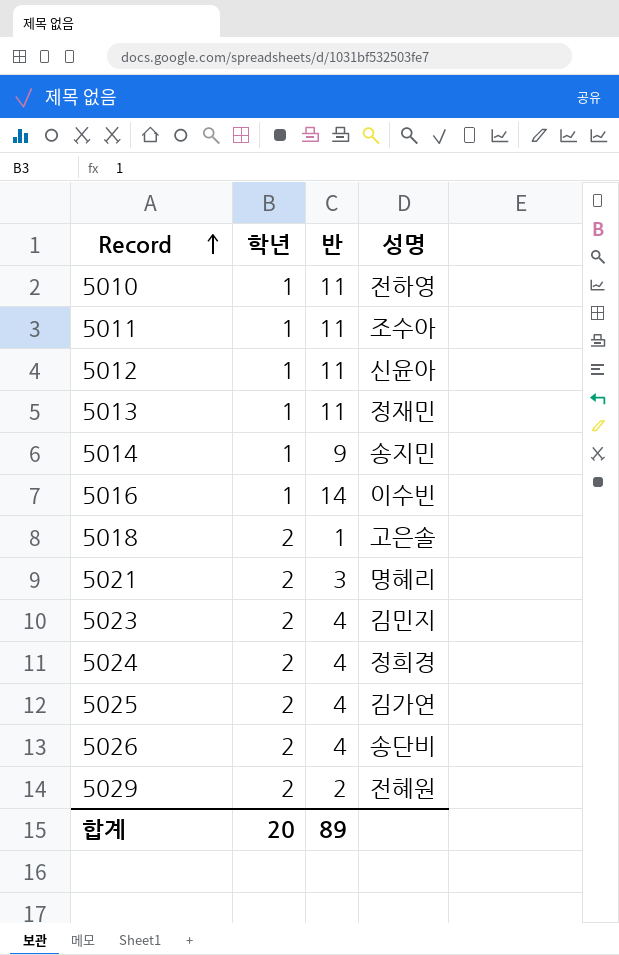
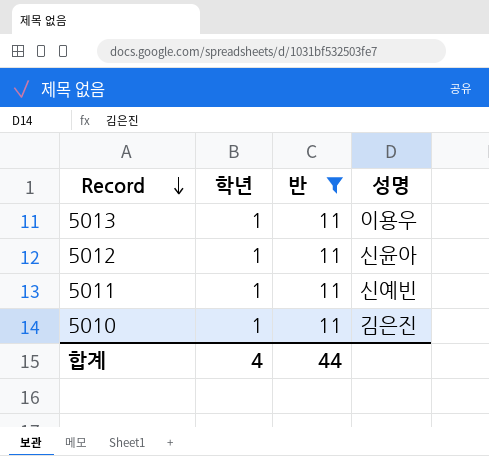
filter: none -> 반 = 11
row order: Record ascending -> Record descending
5013 | 성명: 정재민 -> 이용우
5011 | 성명: 조수아 -> 신예빈
5010 | 성명: 전하영 -> 김은진
합계 | 학년: 20 -> 4
합계 | 반: 89 -> 44

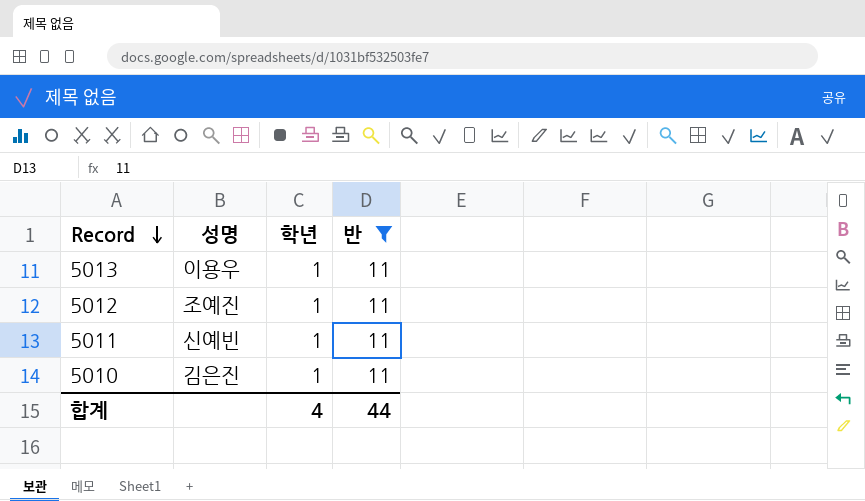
column 성명 | position: 4 -> 2
5012 | 성명: 신윤아 -> 조예진

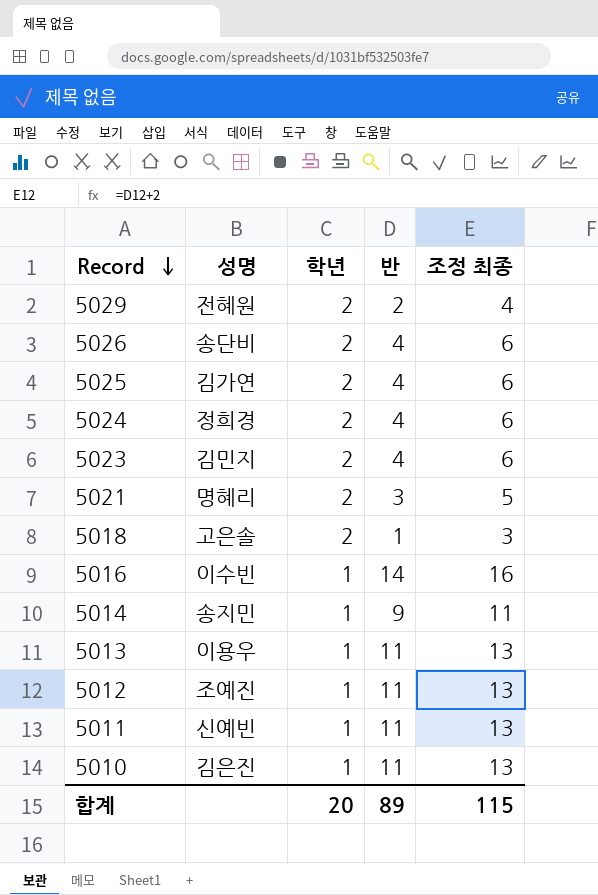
filter: 반 = 11 -> none
column 조정 최종 | formula: none -> [반] + 2
합계 | 학년: 4 -> 20
합계 | 반: 44 -> 89

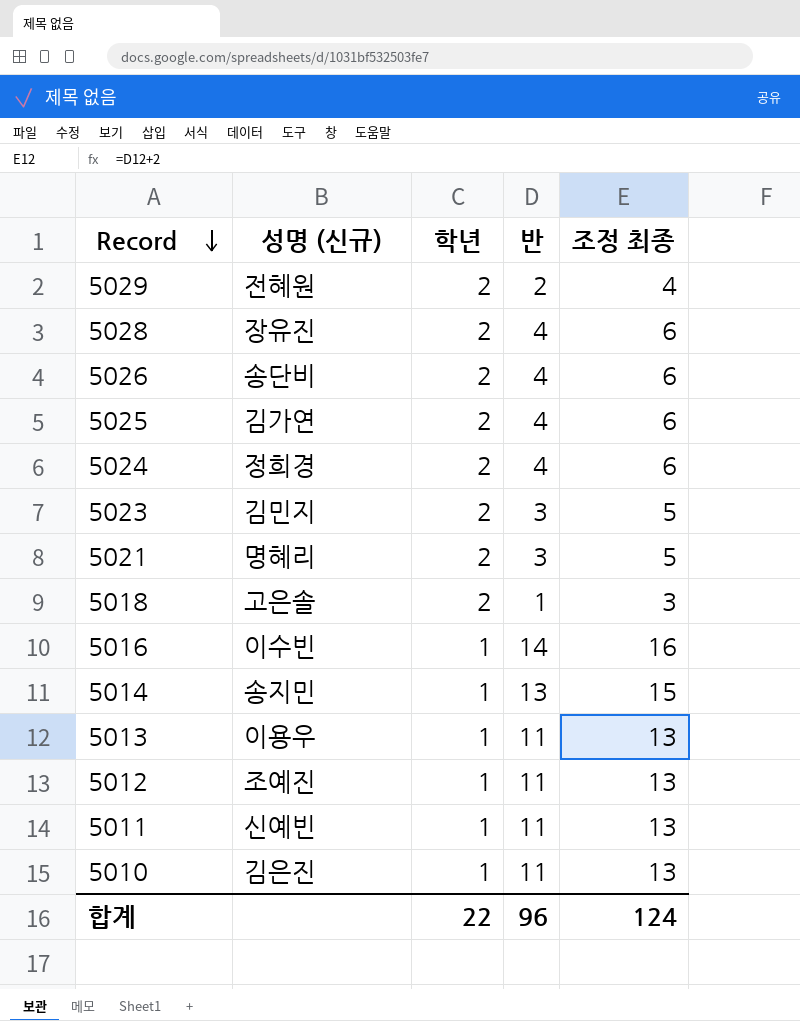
column name: 성명 -> 성명 (신규)
row 5028: none -> 장유진 | 2 | 4 | 6
5023 | 반: 4 -> 3
5023 | 조정 최종: 6 -> 5
5014 | 반: 9 -> 13
5014 | 조정 최종: 11 -> 15
합계 | 학년: 20 -> 22
합계 | 반: 89 -> 96
합계 | 조정 최종: 115 -> 124

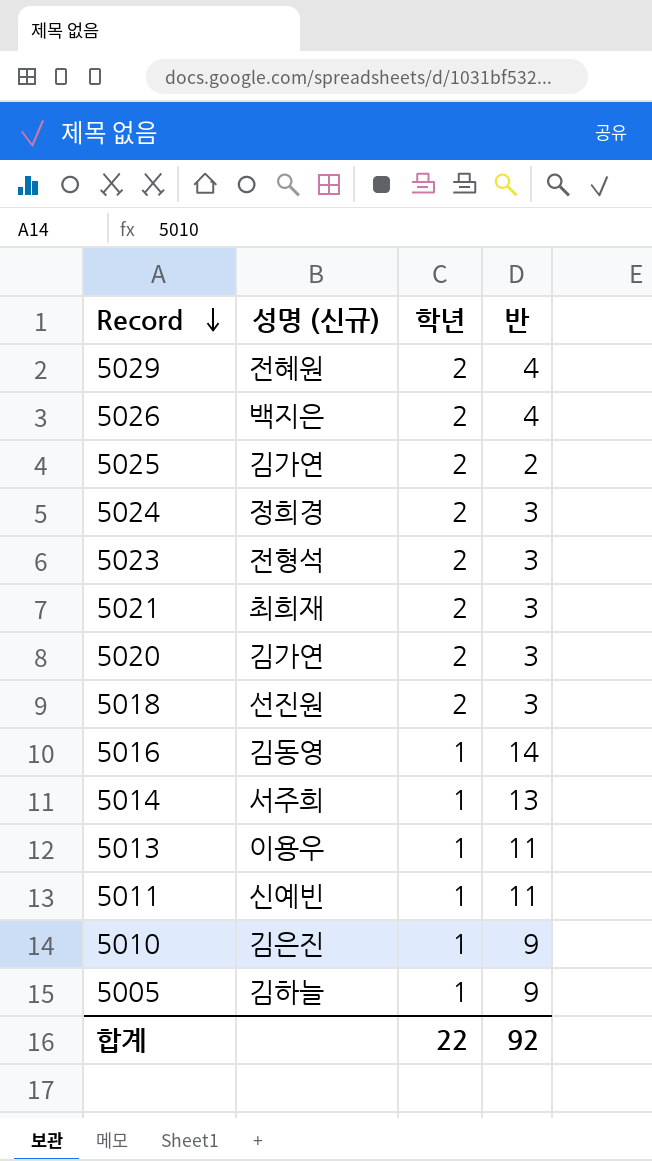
column 조정 최종 | formula: [반] + 2 -> none
row 5028: 장유진 | 2 | 4 | 6 -> none
row 5012: 조예진 | 1 | 11 | 13 -> none
5029 | 반: 2 -> 4
5026 | 성명 (신규): 송단비 -> 백지은
5025 | 반: 4 -> 2
5024 | 반: 4 -> 3
5023 | 성명 (신규): 김민지 -> 전형석
5021 | 성명 (신규): 명혜리 -> 최희재
row 5020: none -> 김가연 | 2 | 3
5018 | 성명 (신규): 고은솔 -> 선진원
5018 | 반: 1 -> 3
5016 | 성명 (신규): 이수빈 -> 김동영
5014 | 성명 (신규): 송지민 -> 서주희
5010 | 반: 11 -> 9
row 5005: none -> 김하늘 | 1 | 9
합계 | 반: 96 -> 92

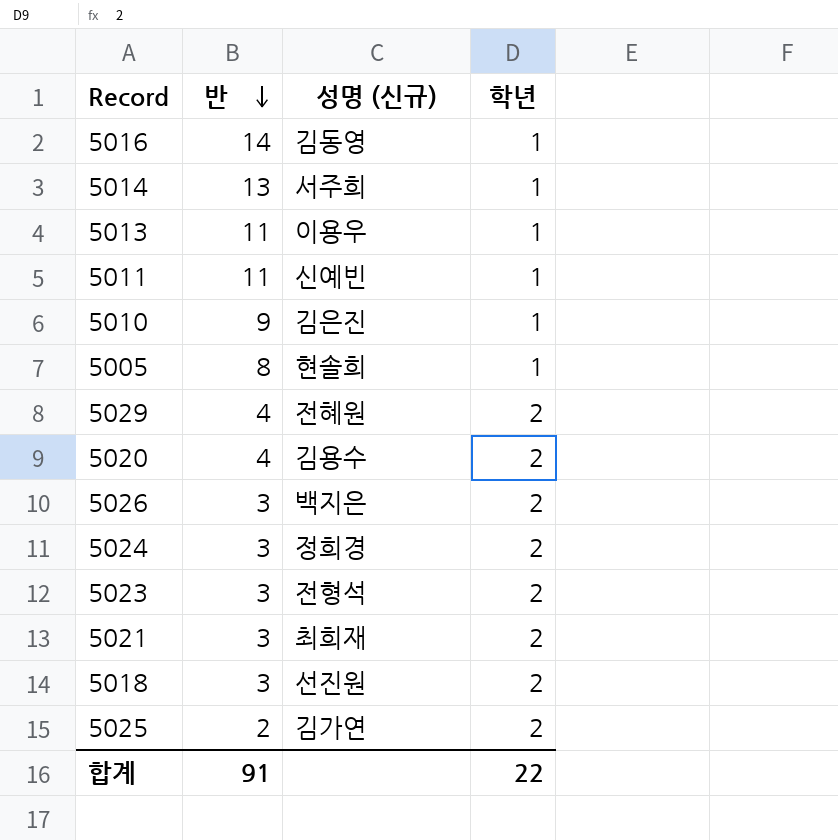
row order: Record descending -> 반 descending
column 반 | position: 4 -> 2
5005 | 반: 9 -> 8
5005 | 성명 (신규): 김하늘 -> 현솔희
5020 | 반: 3 -> 4
5020 | 성명 (신규): 김가연 -> 김용수
5026 | 반: 4 -> 3
합계 | 반: 92 -> 91

